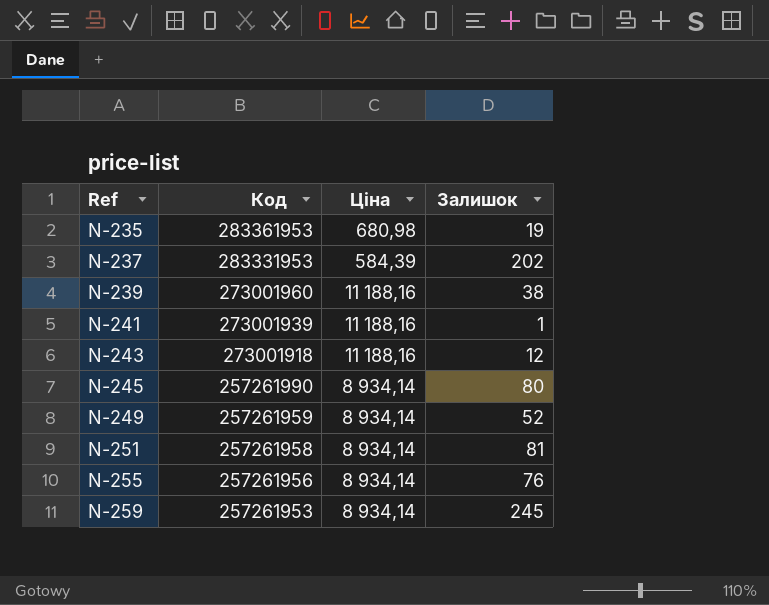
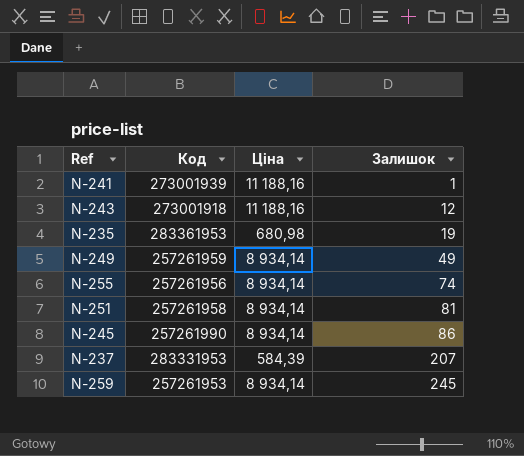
row order: Ref ascending -> Залишок ascending
row N-239: 273001960 | 11 188,16 | 38 -> none
N-249 | Залишок: 52 -> 49
N-255 | Залишок: 76 -> 74
N-245 | Залишок: 80 -> 86
N-237 | Залишок: 202 -> 207

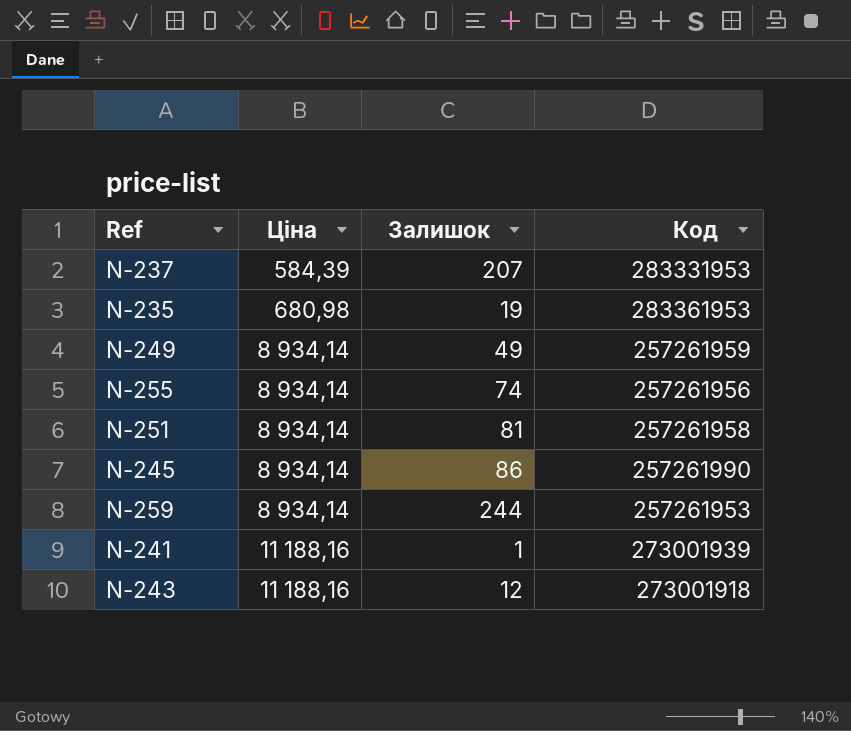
row order: Залишок ascending -> Ціна ascending
column Код | position: 2 -> 4
N-259 | Залишок: 245 -> 244

